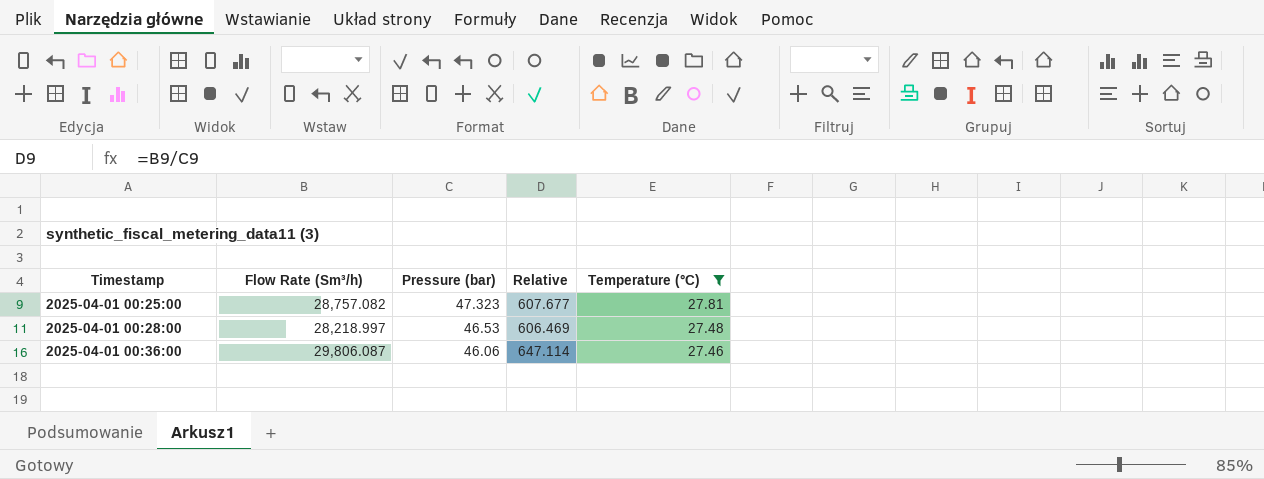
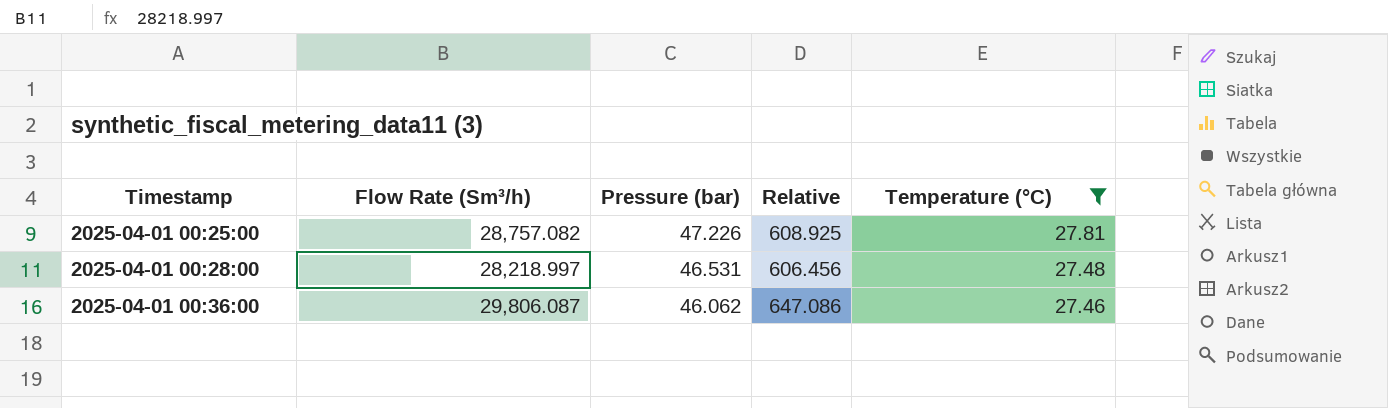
2025-04-01 00:25:00 | Pressure (bar): 47.323 -> 47.226
2025-04-01 00:25:00 | Relative: 607.677 -> 608.925
2025-04-01 00:28:00 | Pressure (bar): 46.53 -> 46.531
2025-04-01 00:28:00 | Relative: 606.469 -> 606.456
2025-04-01 00:36:00 | Pressure (bar): 46.06 -> 46.062
2025-04-01 00:36:00 | Relative: 647.114 -> 647.086

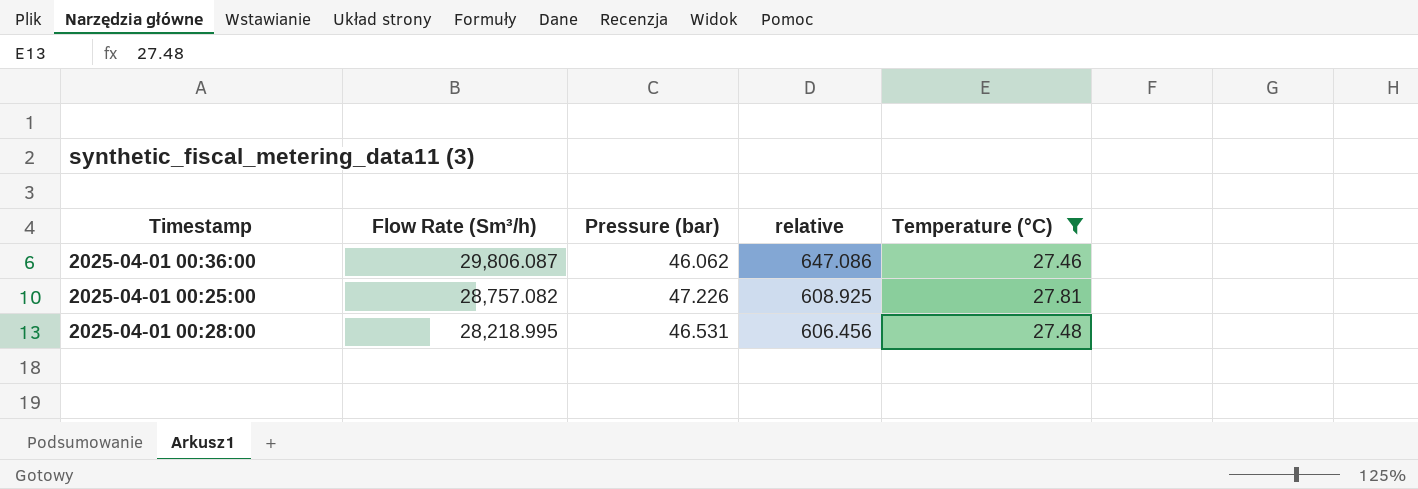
row order: Timestamp ascending -> Flow Rate (Sm³/h) descending
column name: Relative -> relative
2025-04-01 00:28:00 | Flow Rate (Sm³/h): 28,218.997 -> 28,218.995

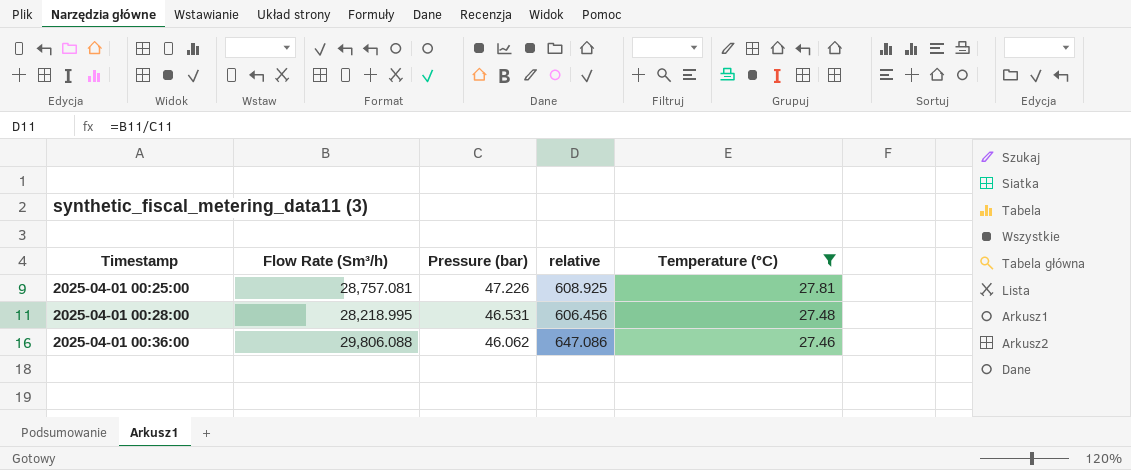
row order: Flow Rate (Sm³/h) descending -> Timestamp ascending
2025-04-01 00:25:00 | Flow Rate (Sm³/h): 28,757.082 -> 28,757.081
2025-04-01 00:36:00 | Flow Rate (Sm³/h): 29,806.087 -> 29,806.088

